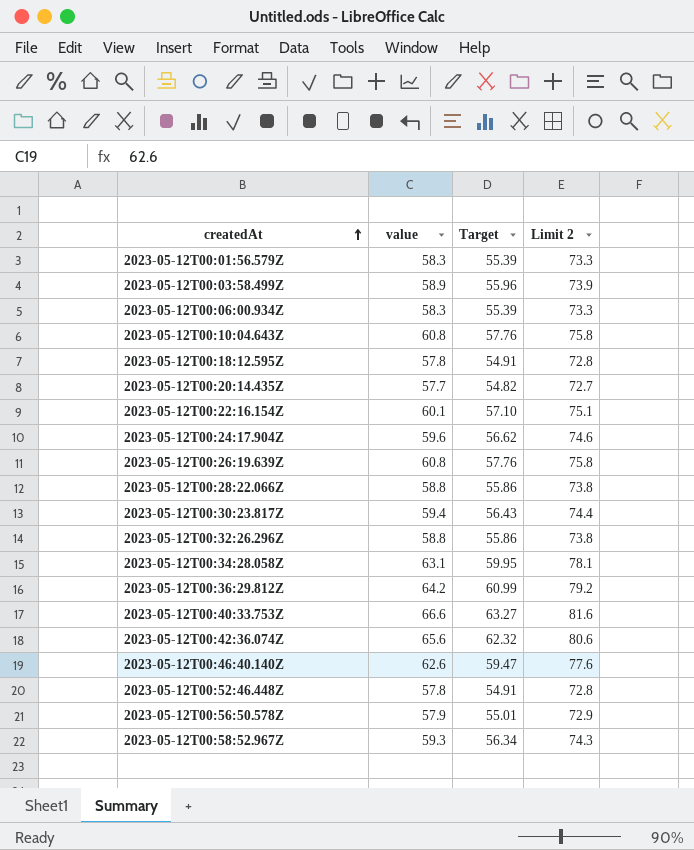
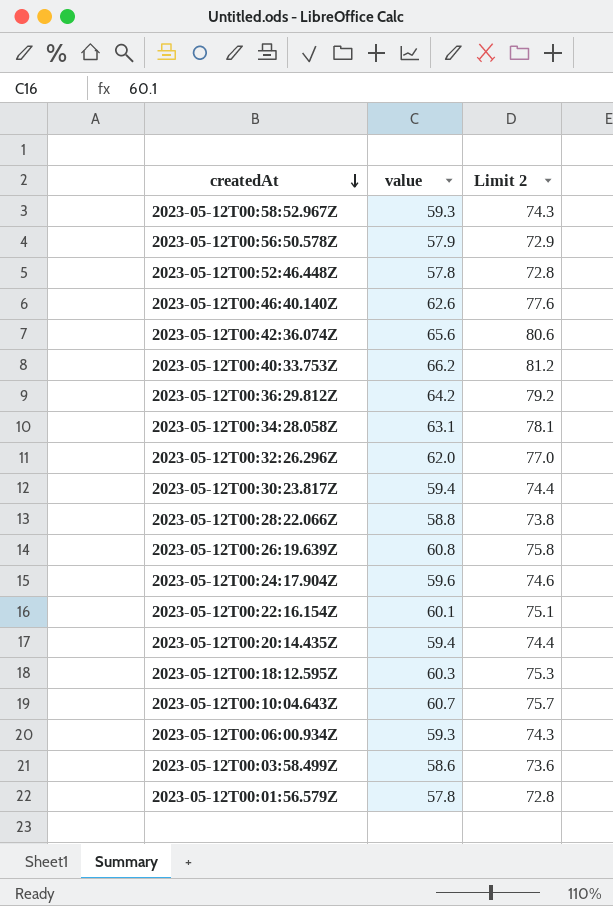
row order: createdAt ascending -> createdAt descending
column Target | formula: [value] * 0.95 -> none
2023-05-12T00:40:33.753Z | value: 66.6 -> 66.2
2023-05-12T00:40:33.753Z | Limit 2: 81.6 -> 81.2
2023-05-12T00:32:26.296Z | value: 58.8 -> 62.0
2023-05-12T00:32:26.296Z | Limit 2: 73.8 -> 77.0
2023-05-12T00:20:14.435Z | value: 57.7 -> 59.4
2023-05-12T00:20:14.435Z | Limit 2: 72.7 -> 74.4
2023-05-12T00:18:12.595Z | value: 57.8 -> 60.3
2023-05-12T00:18:12.595Z | Limit 2: 72.8 -> 75.3
2023-05-12T00:10:04.643Z | value: 60.8 -> 60.7
2023-05-12T00:10:04.643Z | Limit 2: 75.8 -> 75.7
2023-05-12T00:06:00.934Z | value: 58.3 -> 59.3
2023-05-12T00:06:00.934Z | Limit 2: 73.3 -> 74.3
2023-05-12T00:03:58.499Z | value: 58.9 -> 58.6
2023-05-12T00:03:58.499Z | Limit 2: 73.9 -> 73.6
2023-05-12T00:01:56.579Z | value: 58.3 -> 57.8
2023-05-12T00:01:56.579Z | Limit 2: 73.3 -> 72.8

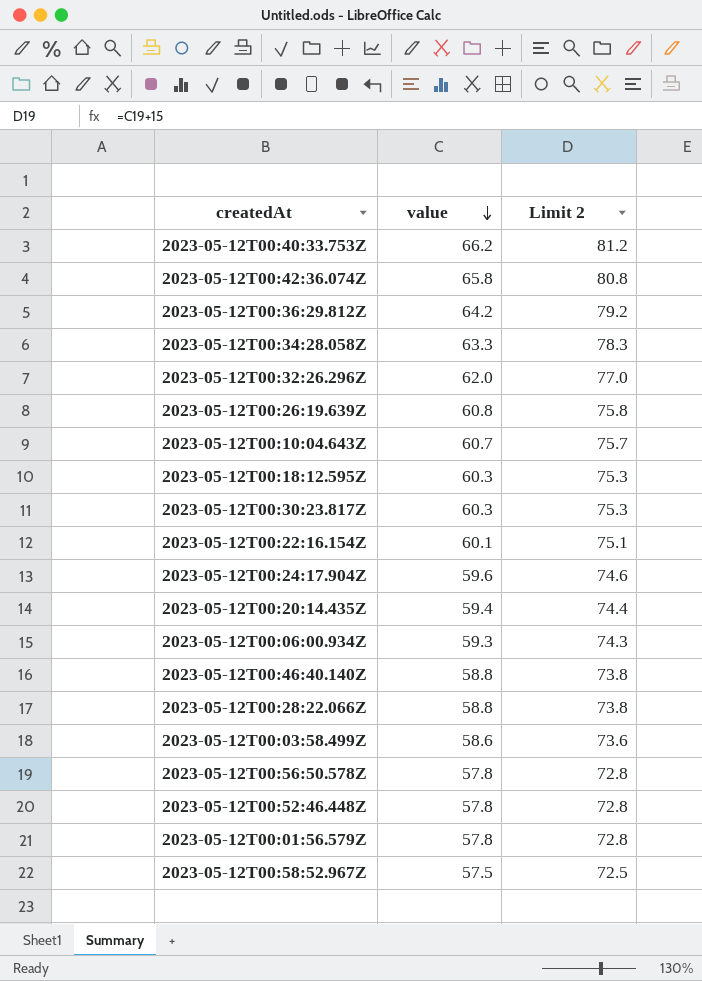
row order: createdAt descending -> value descending
2023-05-12T00:42:36.074Z | value: 65.6 -> 65.8
2023-05-12T00:42:36.074Z | Limit 2: 80.6 -> 80.8
2023-05-12T00:34:28.058Z | value: 63.1 -> 63.3
2023-05-12T00:34:28.058Z | Limit 2: 78.1 -> 78.3
2023-05-12T00:30:23.817Z | value: 59.4 -> 60.3
2023-05-12T00:30:23.817Z | Limit 2: 74.4 -> 75.3
2023-05-12T00:46:40.140Z | value: 62.6 -> 58.8
2023-05-12T00:46:40.140Z | Limit 2: 77.6 -> 73.8
2023-05-12T00:56:50.578Z | value: 57.9 -> 57.8
2023-05-12T00:56:50.578Z | Limit 2: 72.9 -> 72.8
2023-05-12T00:58:52.967Z | value: 59.3 -> 57.5
2023-05-12T00:58:52.967Z | Limit 2: 74.3 -> 72.5

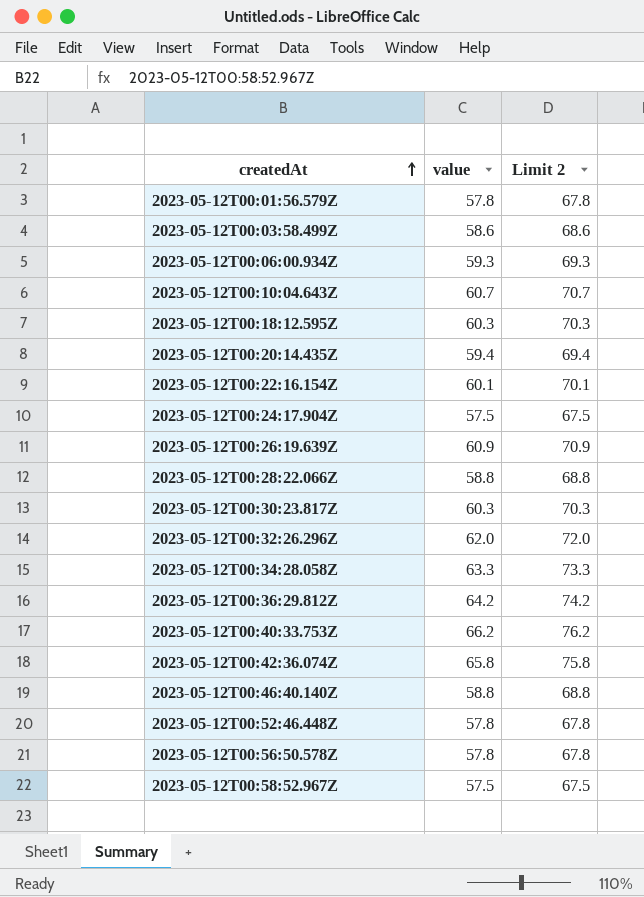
row order: value descending -> createdAt ascending
column Limit 2 | formula: [value] + 15 -> [value] + 10
2023-05-12T00:24:17.904Z | value: 59.6 -> 57.5
2023-05-12T00:26:19.639Z | value: 60.8 -> 60.9

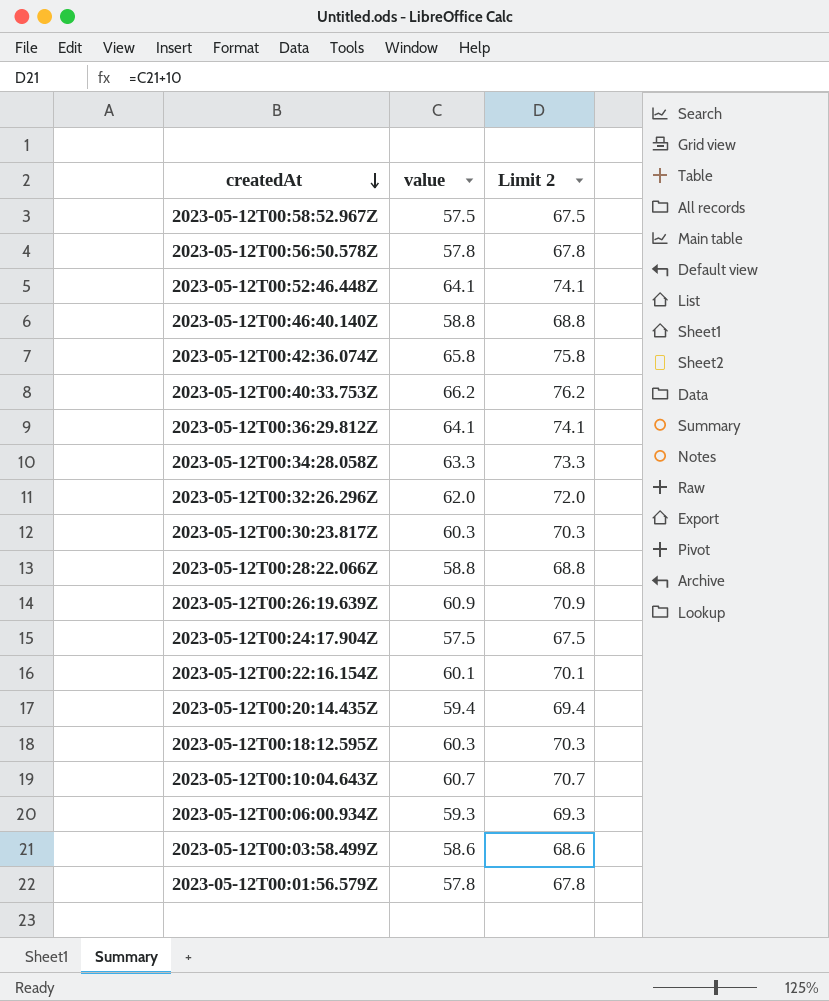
row order: createdAt ascending -> createdAt descending
2023-05-12T00:52:46.448Z | value: 57.8 -> 64.1
2023-05-12T00:52:46.448Z | Limit 2: 67.8 -> 74.1
2023-05-12T00:36:29.812Z | value: 64.2 -> 64.1
2023-05-12T00:36:29.812Z | Limit 2: 74.2 -> 74.1

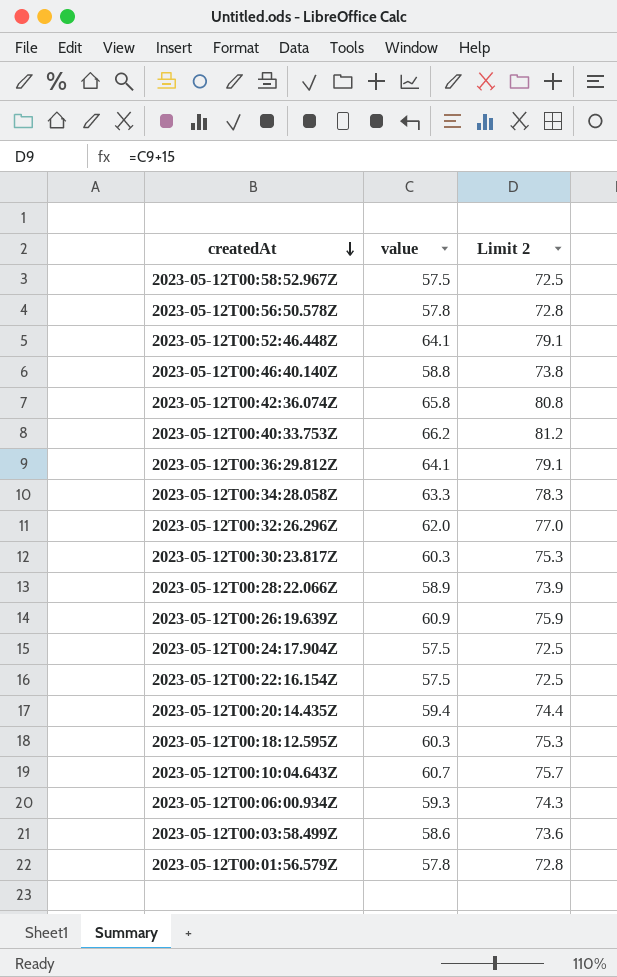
column Limit 2 | formula: [value] + 10 -> [value] + 15
2023-05-12T00:28:22.066Z | value: 58.8 -> 58.9
2023-05-12T00:22:16.154Z | value: 60.1 -> 57.5

